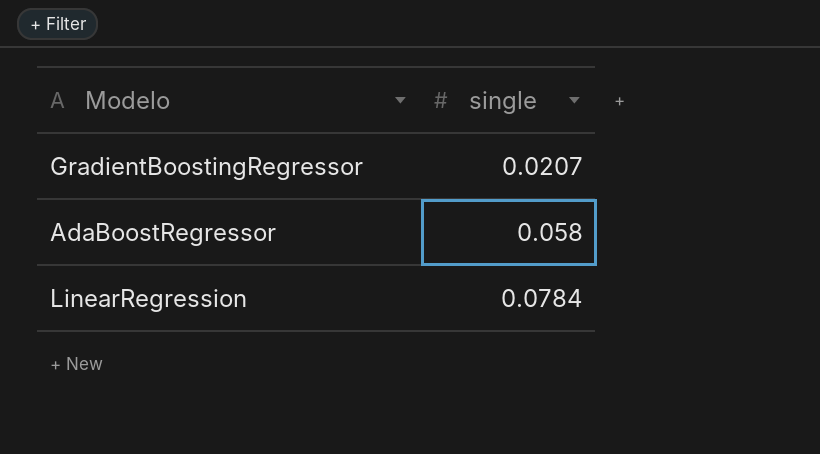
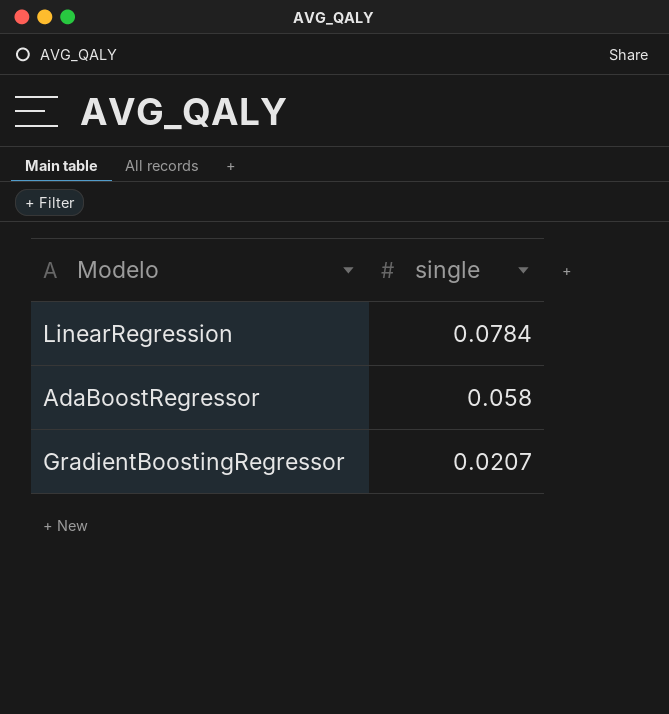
row order: single ascending -> single descending

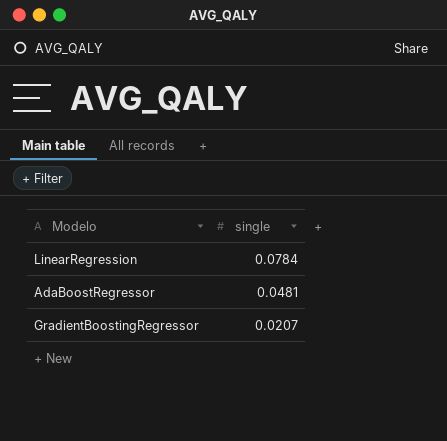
AdaBoostRegressor | single: 0.058 -> 0.0481

